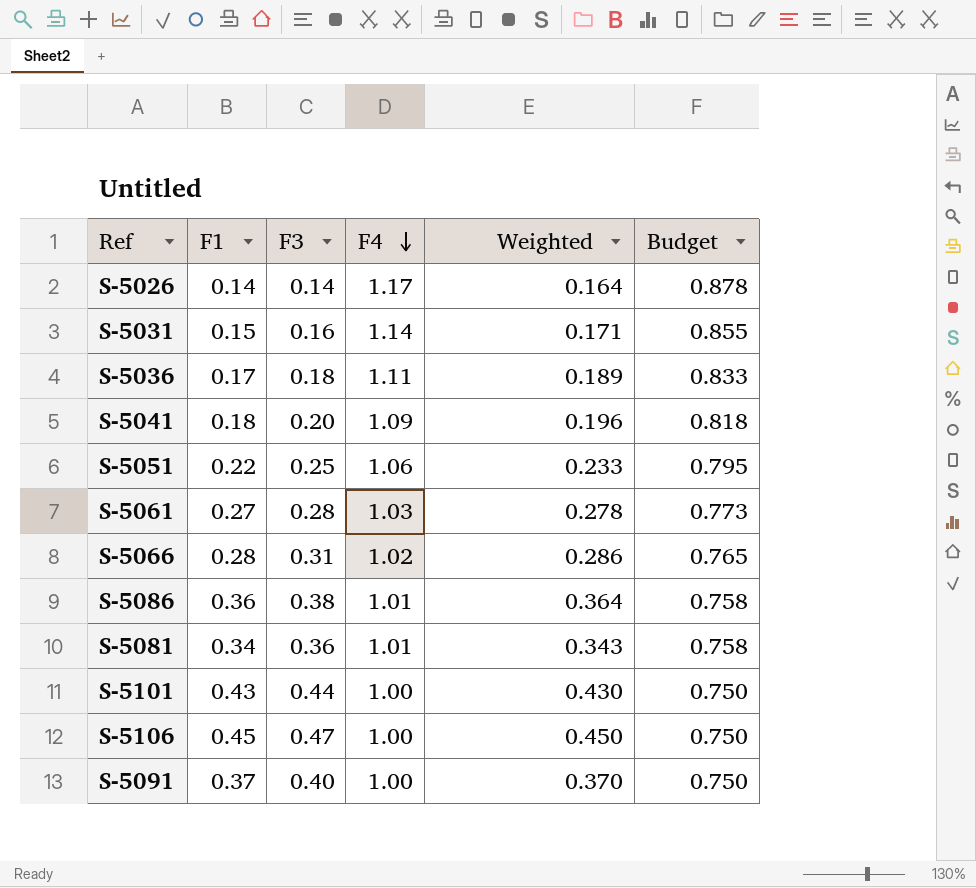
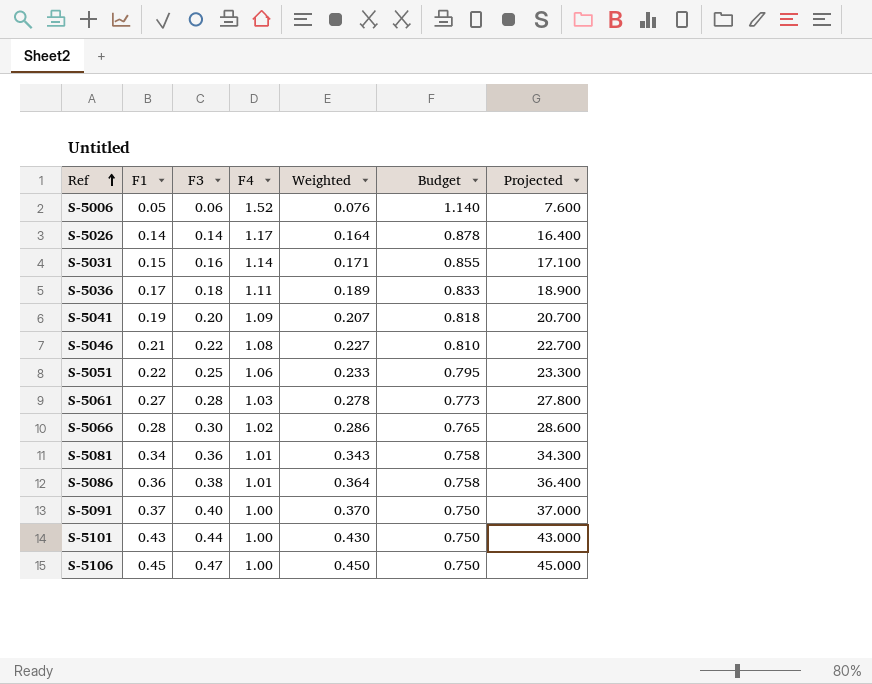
row order: F4 descending -> Ref ascending
column Projected | formula: none -> [Weighted] * 100
row S-5006: none -> 0.05 | 0.06 | 1.52 | 0.076 | 1.140 | 7.600
S-5041 | F1: 0.18 -> 0.19
S-5041 | Weighted: 0.196 -> 0.207
row S-5046: none -> 0.21 | 0.22 | 1.08 | 0.227 | 0.810 | 22.700
S-5066 | F3: 0.31 -> 0.30

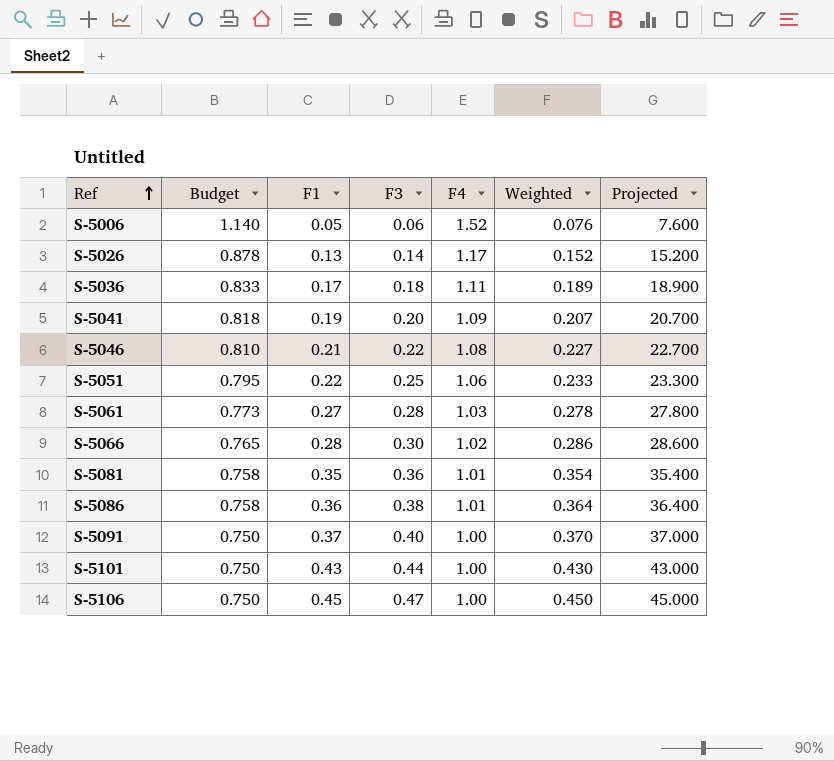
column Budget | position: 6 -> 2
row S-5031: 0.15 | 0.16 | 1.14 | 0.171 | 0.855 | 17.100 -> none
S-5026 | F1: 0.14 -> 0.13
S-5026 | Weighted: 0.164 -> 0.152
S-5026 | Projected: 16.400 -> 15.200
S-5081 | F1: 0.34 -> 0.35
S-5081 | Weighted: 0.343 -> 0.354
S-5081 | Projected: 34.300 -> 35.400

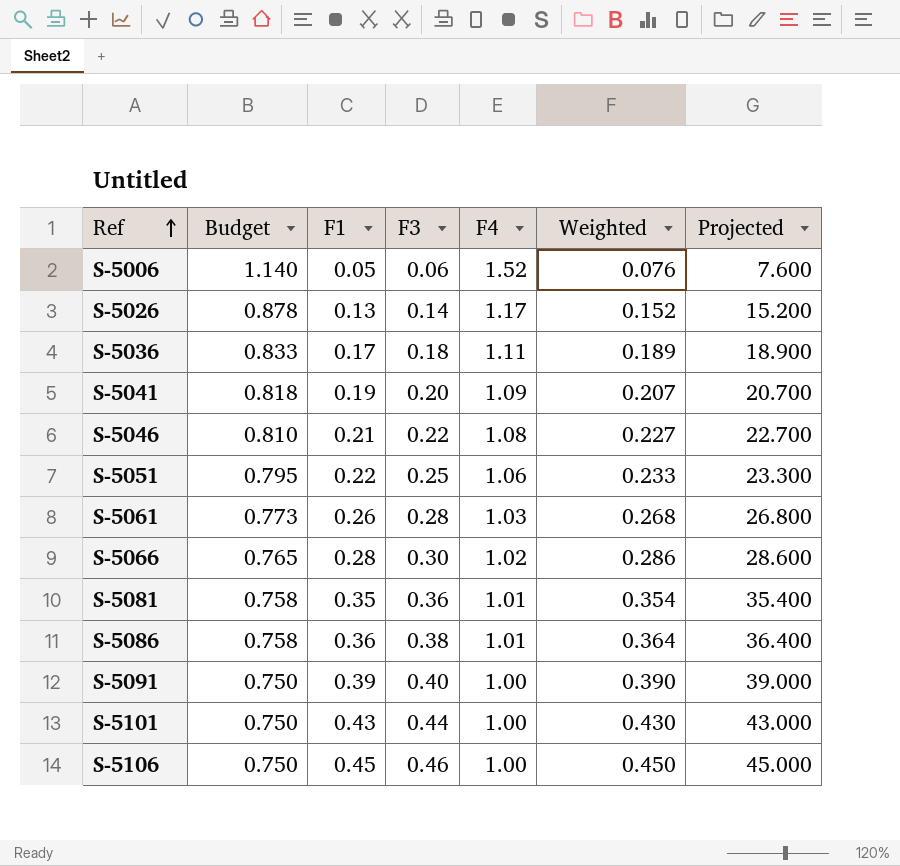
S-5061 | F1: 0.27 -> 0.26
S-5061 | Weighted: 0.278 -> 0.268
S-5061 | Projected: 27.800 -> 26.800
S-5091 | F1: 0.37 -> 0.39
S-5091 | Weighted: 0.370 -> 0.390
S-5091 | Projected: 37.000 -> 39.000
S-5106 | F3: 0.47 -> 0.46

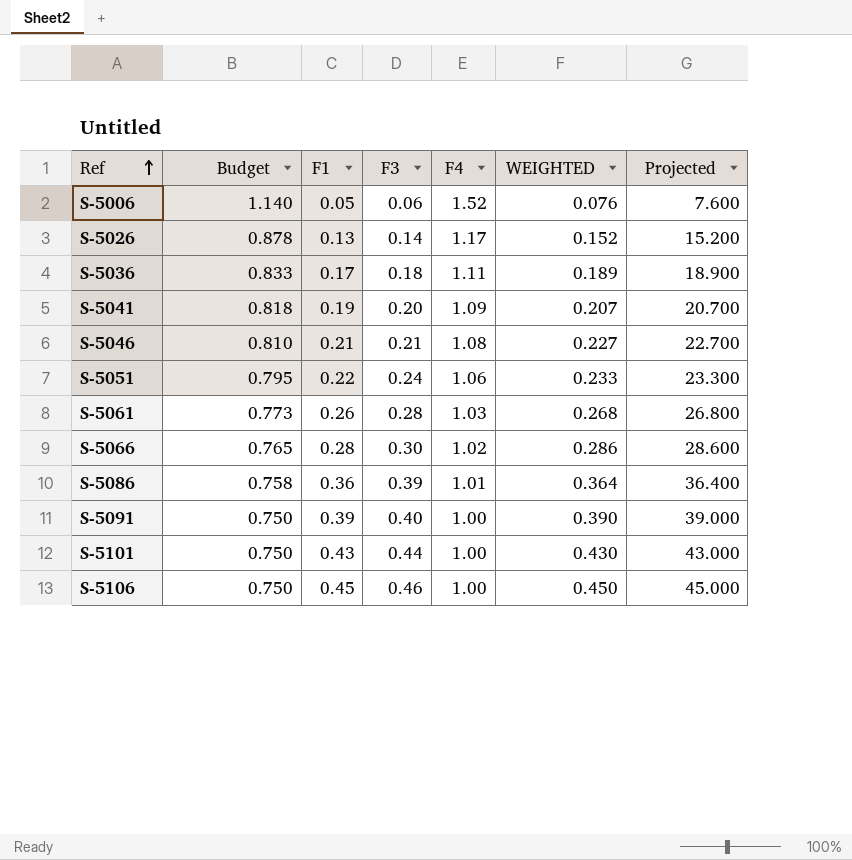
column name: Weighted -> WEIGHTED
row S-5081: 0.758 | 0.35 | 0.36 | 1.01 | 0.354 | 35.400 -> none
S-5046 | F3: 0.22 -> 0.21
S-5051 | F3: 0.25 -> 0.24
S-5086 | F3: 0.38 -> 0.39

